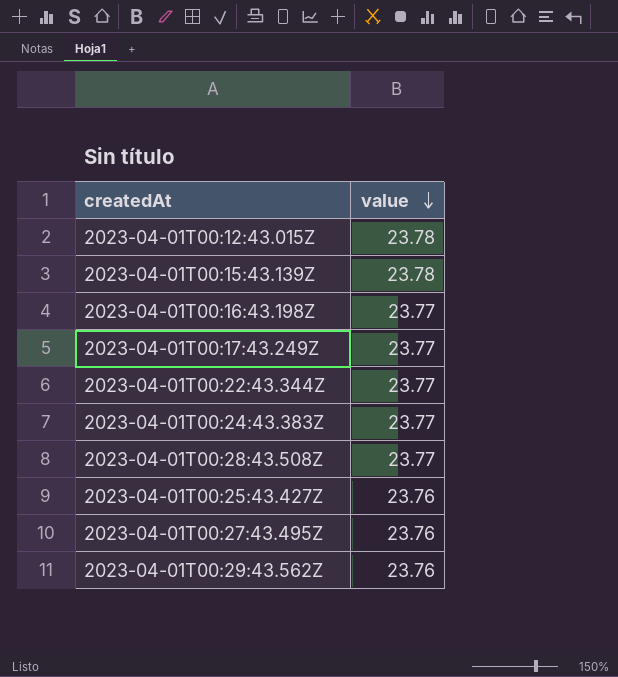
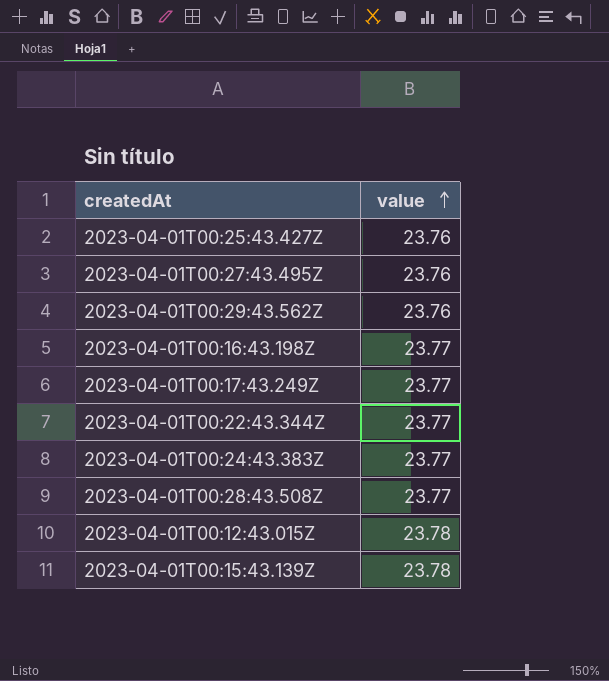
row order: value descending -> value ascending

